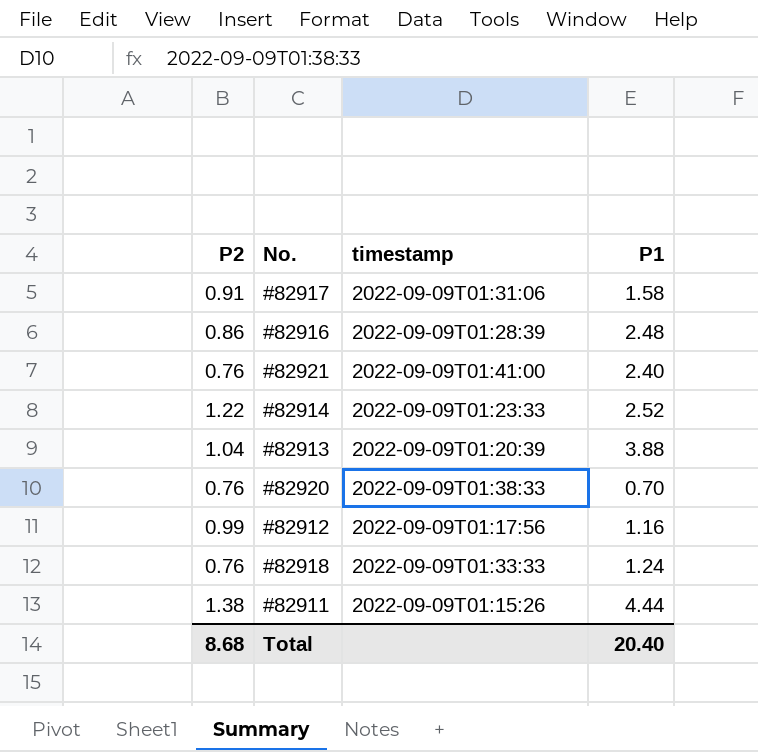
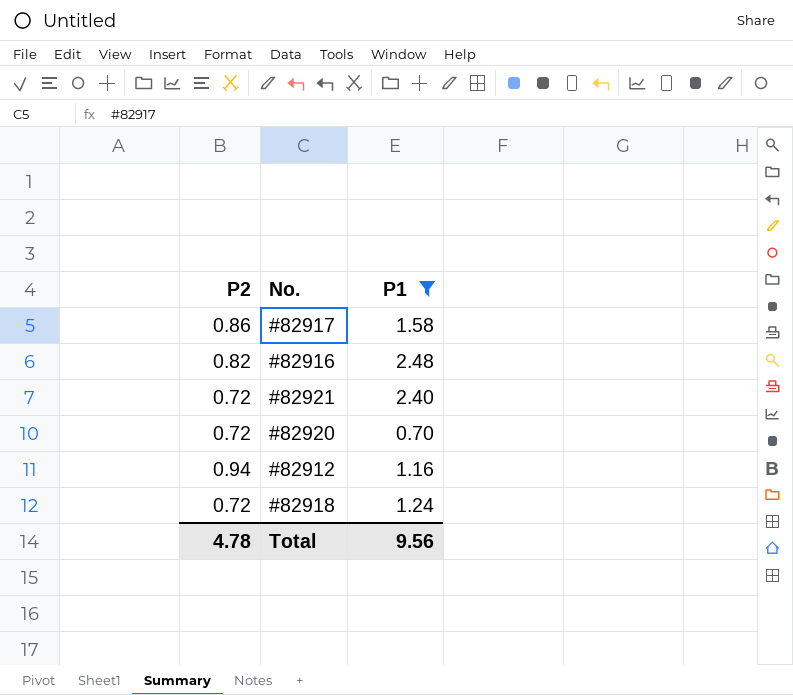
filter: none -> P1 <= 2.48
column timestamp | position: 3 -> none
#82917 | P2: 0.91 -> 0.86
#82916 | P2: 0.86 -> 0.82
#82921 | P2: 0.76 -> 0.72
#82920 | P2: 0.76 -> 0.72
#82912 | P2: 0.99 -> 0.94
#82918 | P2: 0.76 -> 0.72
Total | P2: 8.68 -> 4.78
Total | P1: 20.40 -> 9.56

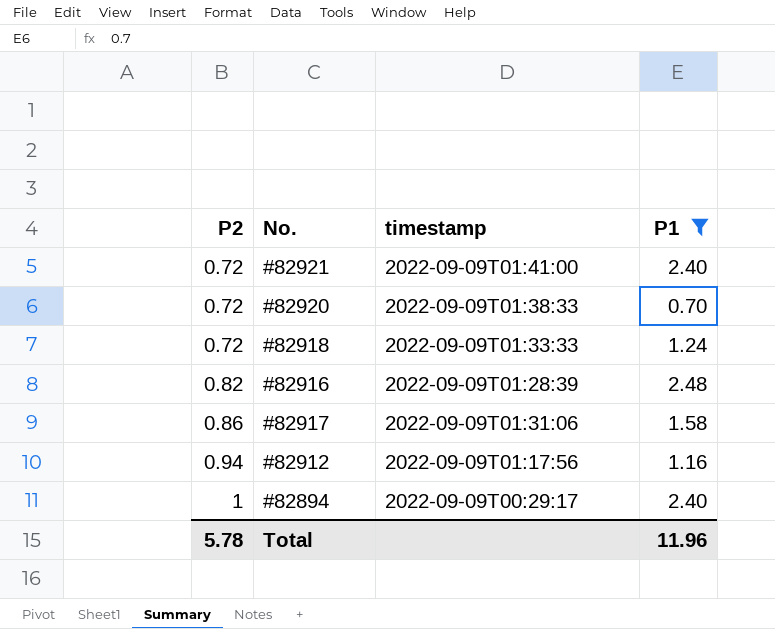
row order: none -> P2 ascending
column timestamp | position: none -> 3
row #82894: none -> 1 | 2022-09-09T00:29:17 | 2.40
Total | P2: 4.78 -> 5.78
Total | P1: 9.56 -> 11.96

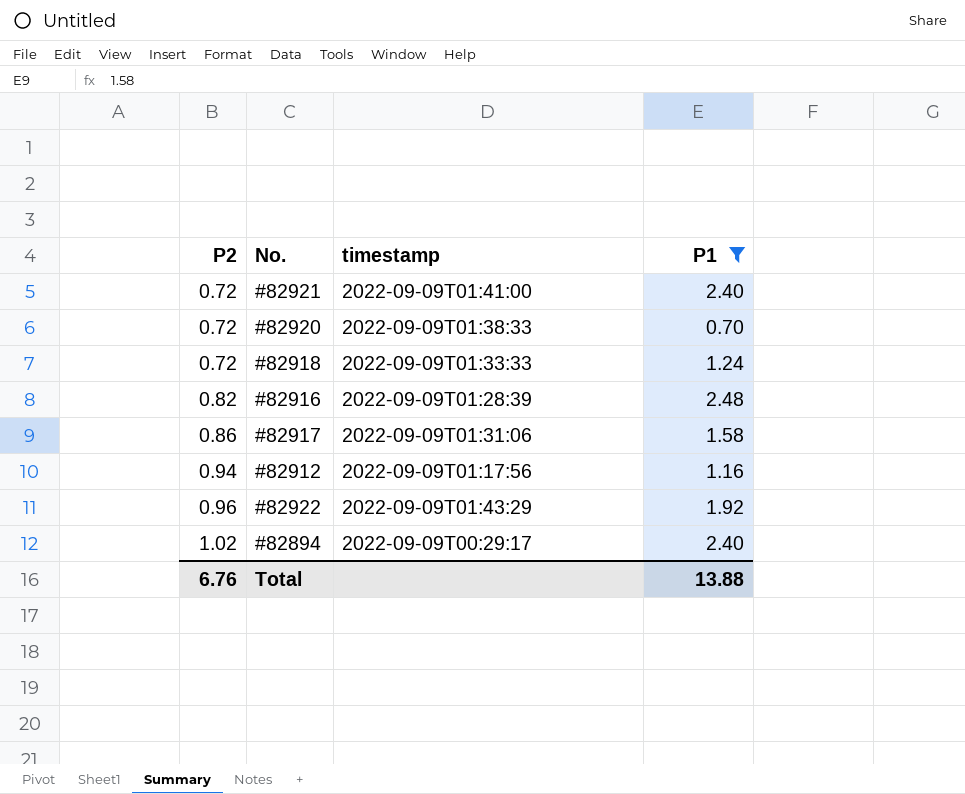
row #82922: none -> 0.96 | 2022-09-09T01:43:29 | 1.92
#82894 | P2: 1 -> 1.02
Total | P2: 5.78 -> 6.76
Total | P1: 11.96 -> 13.88

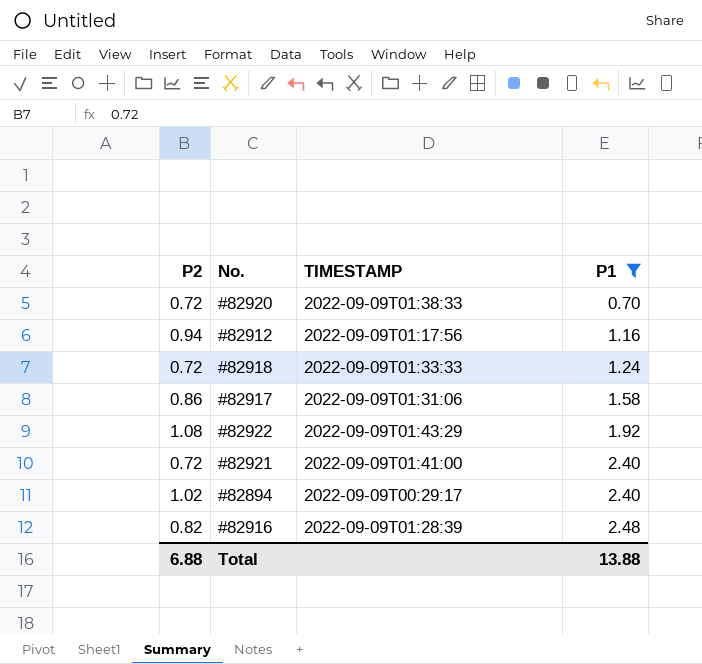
row order: P2 ascending -> P1 ascending
column name: timestamp -> TIMESTAMP
#82922 | P2: 0.96 -> 1.08
Total | P2: 6.76 -> 6.88

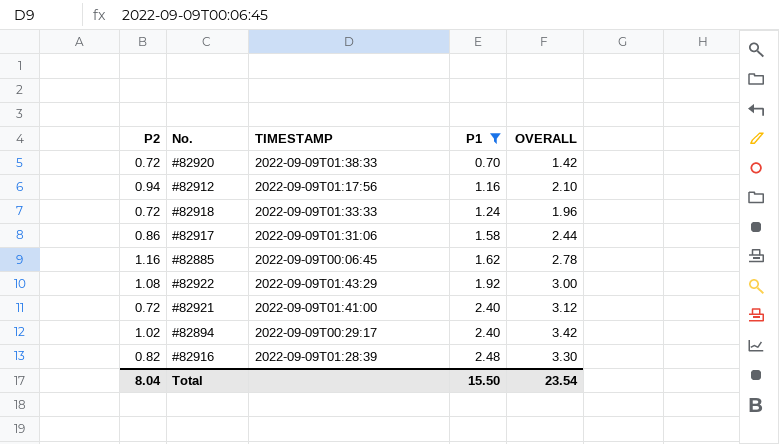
column OVERALL | formula: none -> [P2] + [P1]
row #82885: none -> 1.16 | 2022-09-09T00:06:45 | 1.62 | 2.78
Total | P2: 6.88 -> 8.04
Total | P1: 13.88 -> 15.50

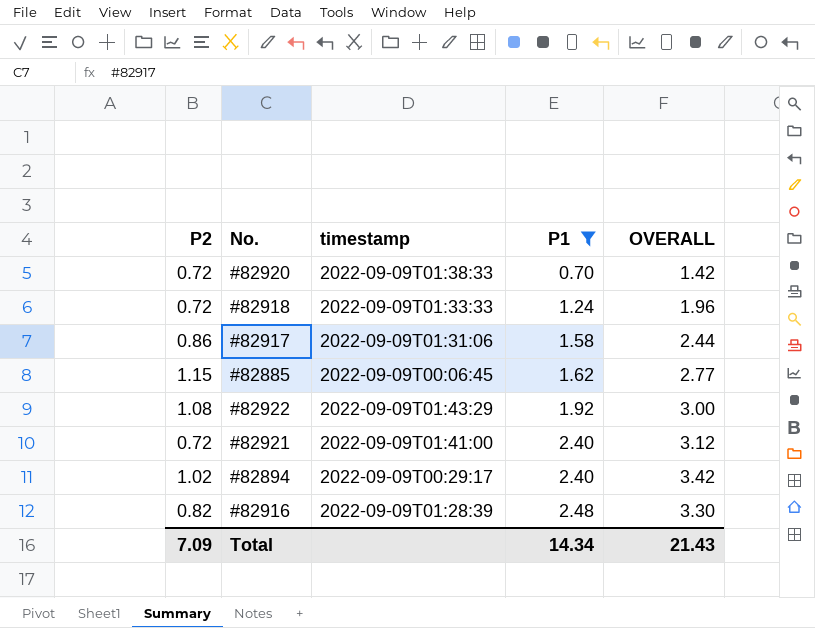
column name: TIMESTAMP -> timestamp
row #82912: 0.94 | 2022-09-09T01:17:56 | 1.16 | 2.10 -> none
#82885 | P2: 1.16 -> 1.15
#82885 | OVERALL: 2.78 -> 2.77
Total | P2: 8.04 -> 7.09
Total | P1: 15.50 -> 14.34
Total | OVERALL: 23.54 -> 21.43

